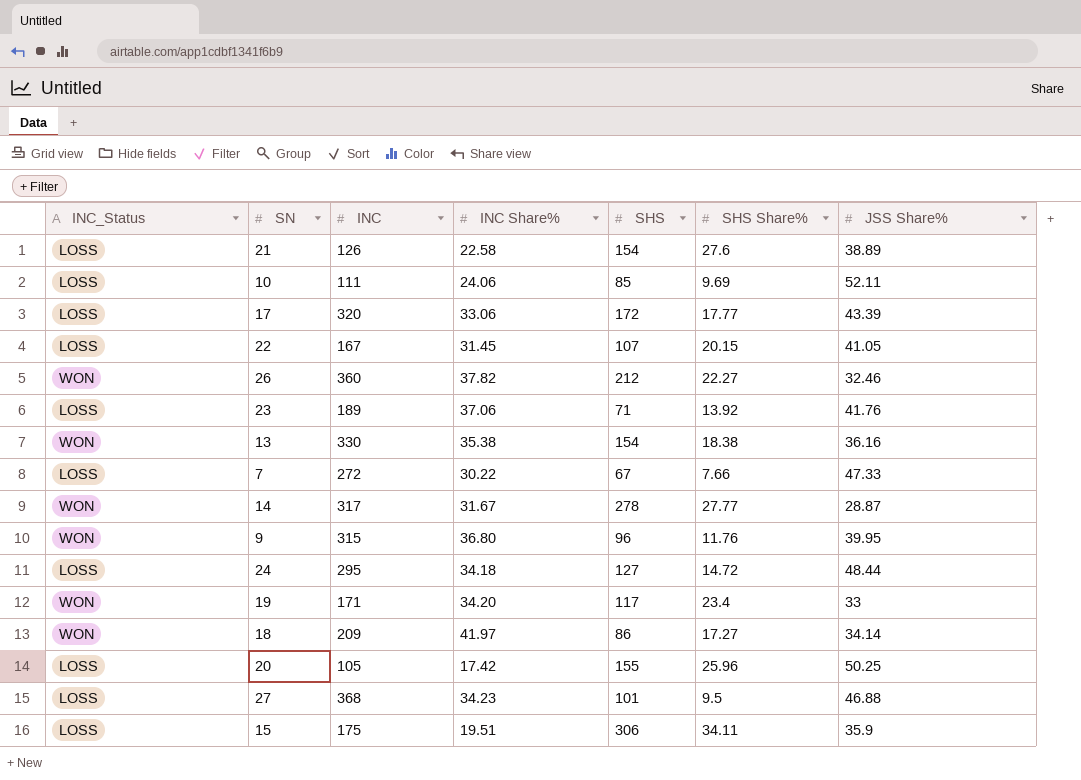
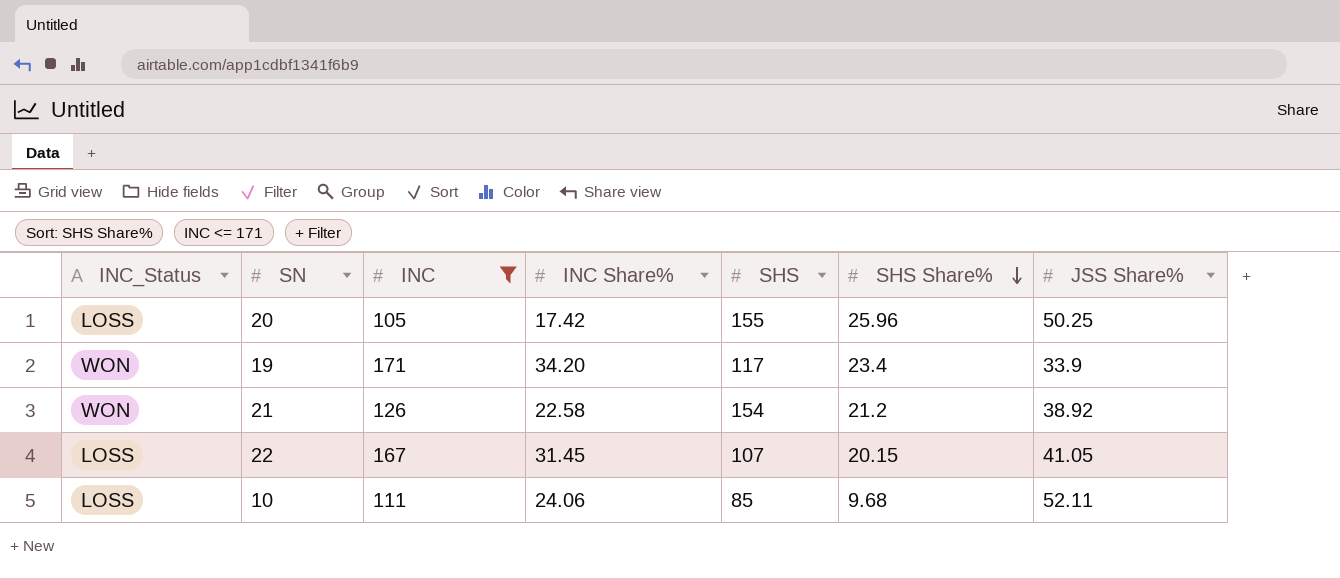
filter: none -> INC <= 171
row order: none -> SHS Share% descending
19 | JSS Share%: 33 -> 33.9
21 | INC_Status: LOSS -> WON
21 | SHS Share%: 27.6 -> 21.2
21 | JSS Share%: 38.89 -> 38.92
10 | SHS Share%: 9.69 -> 9.68

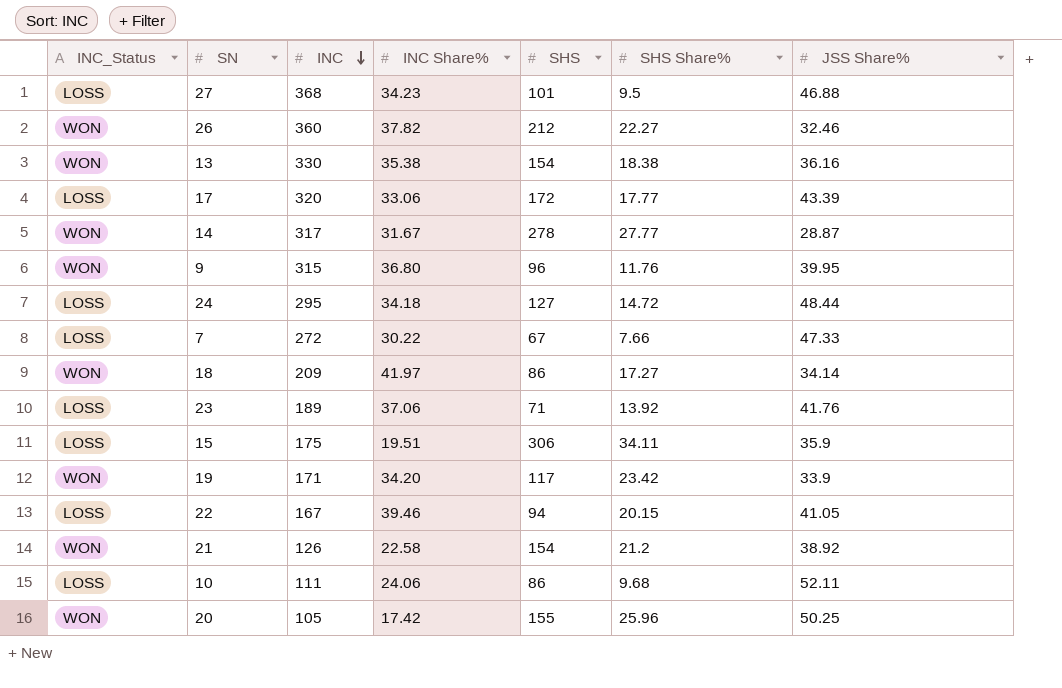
filter: INC <= 171 -> none
row order: SHS Share% descending -> INC descending
19 | SHS Share%: 23.4 -> 23.42
22 | INC Share%: 31.45 -> 39.46
22 | SHS: 107 -> 94
10 | SHS: 85 -> 86
20 | INC_Status: LOSS -> WON

